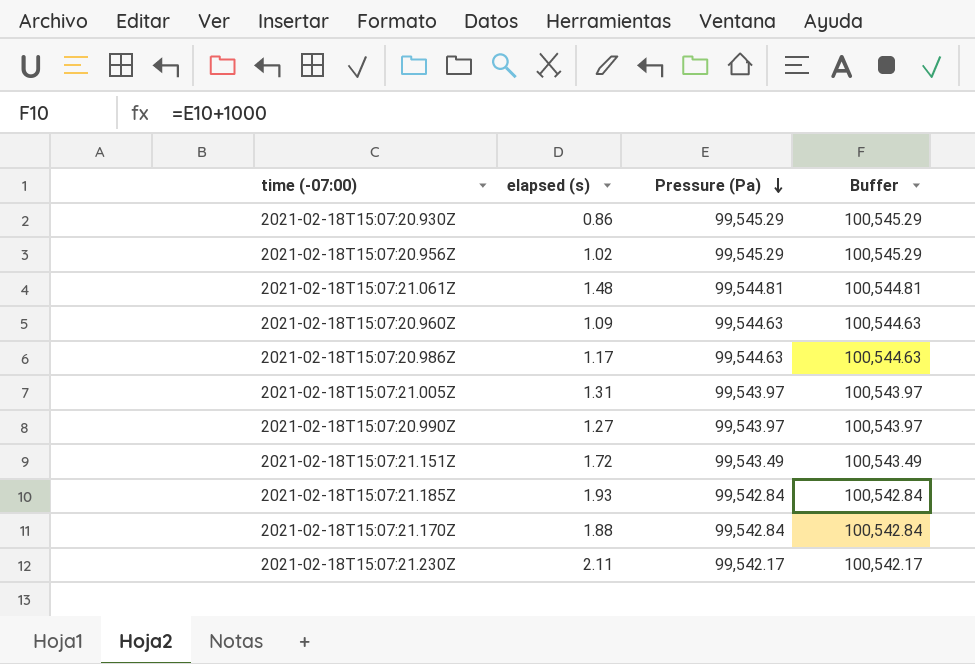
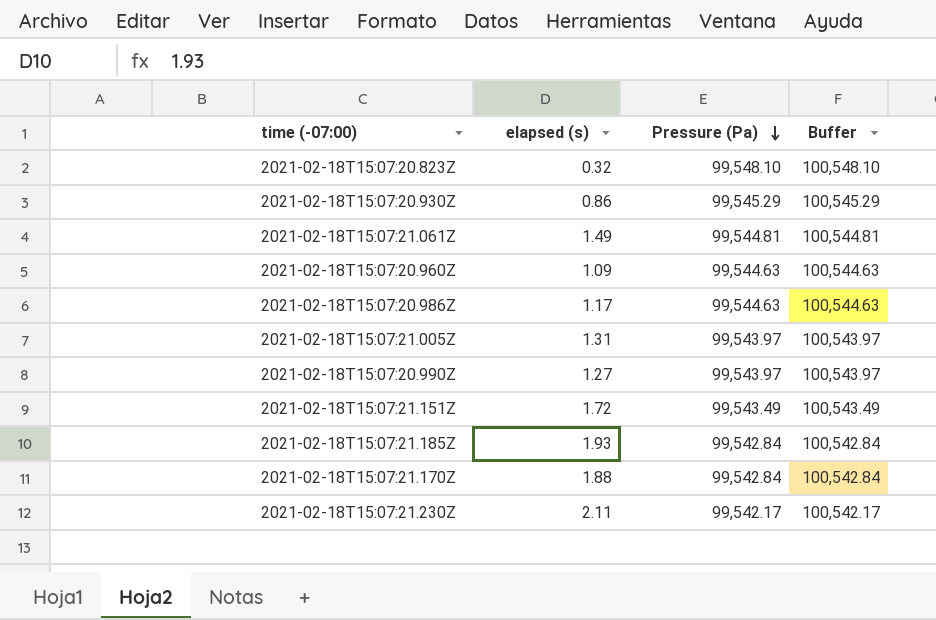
row 2021-02-18T15:07:20.956Z: 1.02 | 99,545.29 | 100,545.29 -> none
row 2021-02-18T15:07:20.823Z: none -> 0.32 | 99,548.10 | 100,548.10
2021-02-18T15:07:21.061Z | elapsed (s): 1.48 -> 1.49

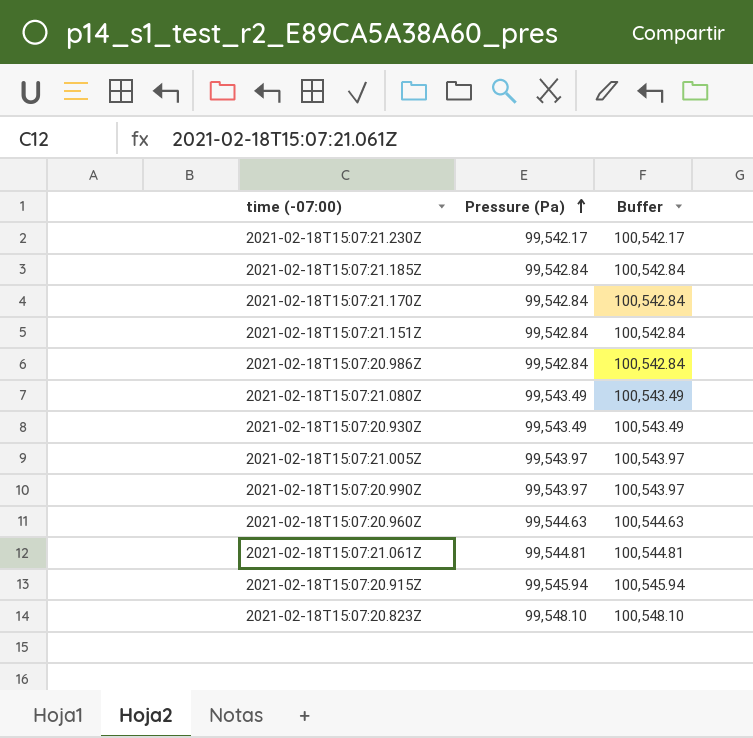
row order: Pressure (Pa) descending -> Pressure (Pa) ascending
column elapsed (s) | position: 2 -> none
2021-02-18T15:07:21.151Z | Pressure (Pa): 99,543.49 -> 99,542.84
2021-02-18T15:07:21.151Z | Buffer: 100,543.49 -> 100,542.84
2021-02-18T15:07:20.986Z | Pressure (Pa): 99,544.63 -> 99,542.84
2021-02-18T15:07:20.986Z | Buffer: 100,544.63 -> 100,542.84
row 2021-02-18T15:07:21.080Z: none -> 99,543.49 | 100,543.49
2021-02-18T15:07:20.930Z | Pressure (Pa): 99,545.29 -> 99,543.49
2021-02-18T15:07:20.930Z | Buffer: 100,545.29 -> 100,543.49
row 2021-02-18T15:07:20.915Z: none -> 99,545.94 | 100,545.94

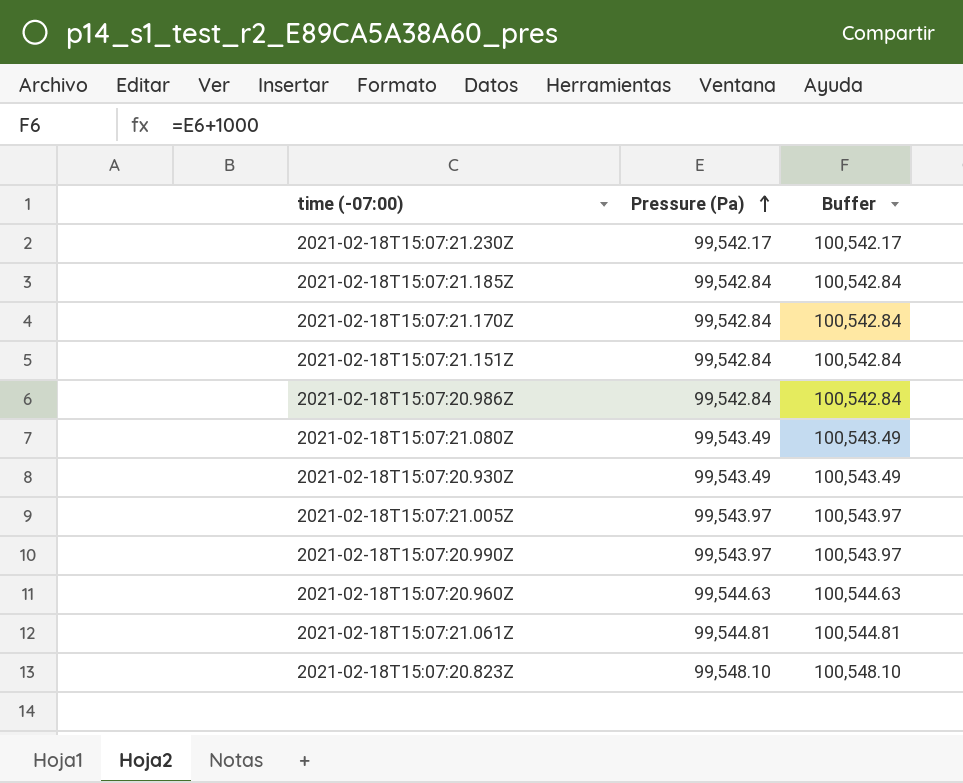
row 2021-02-18T15:07:20.915Z: 99,545.94 | 100,545.94 -> none

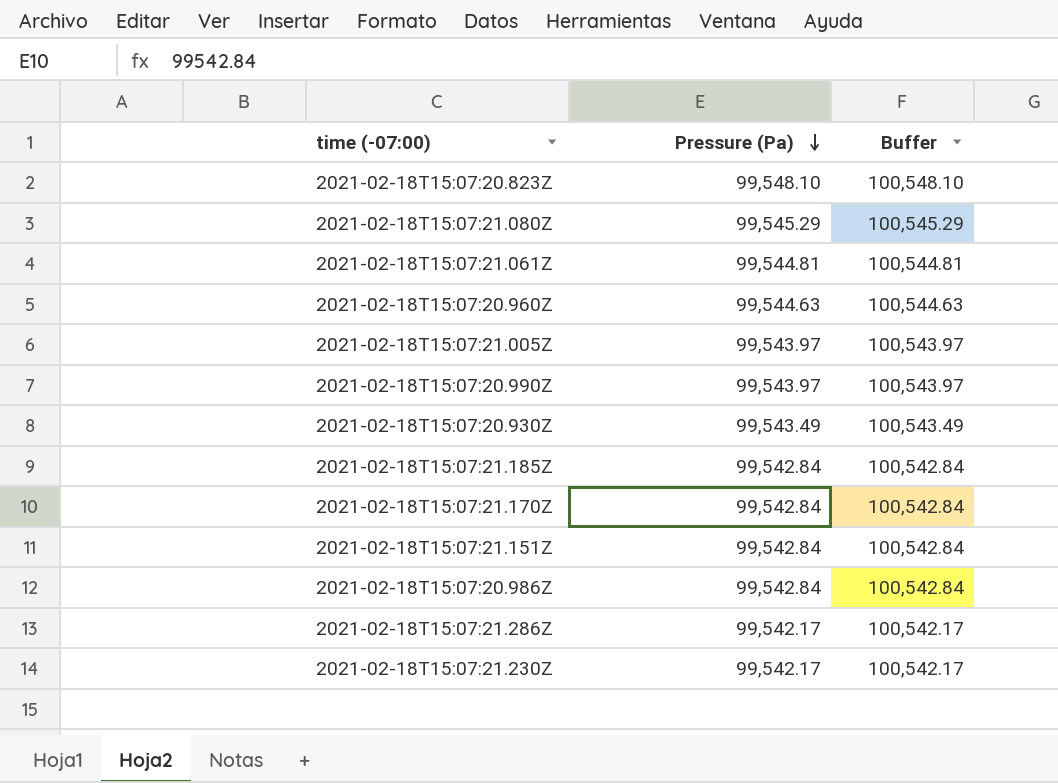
row order: Pressure (Pa) ascending -> Pressure (Pa) descending
2021-02-18T15:07:21.080Z | Pressure (Pa): 99,543.49 -> 99,545.29
2021-02-18T15:07:21.080Z | Buffer: 100,543.49 -> 100,545.29
row 2021-02-18T15:07:21.286Z: none -> 99,542.17 | 100,542.17

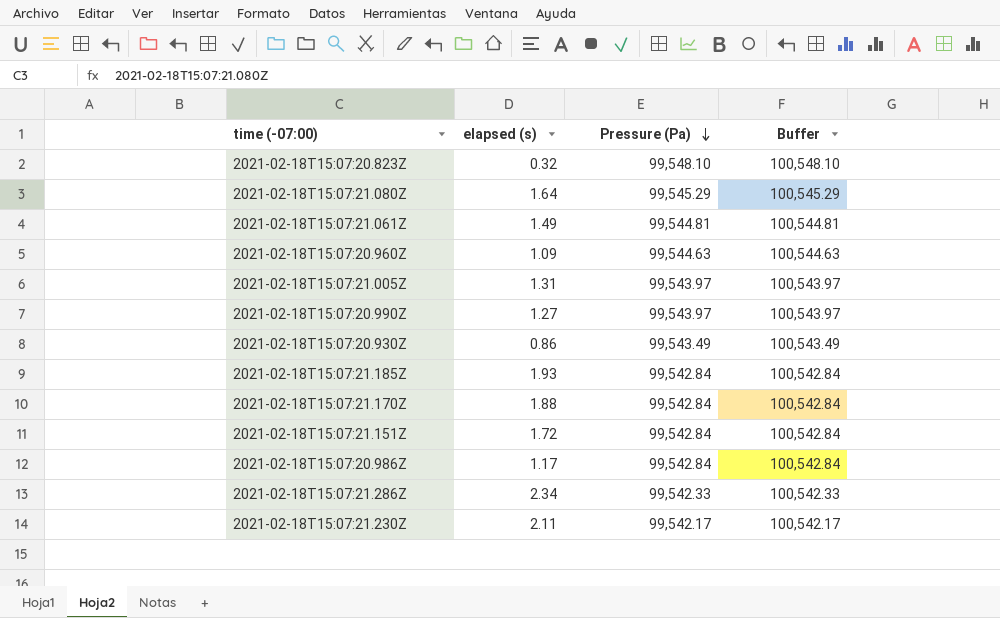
column elapsed (s) | position: none -> 2
2021-02-18T15:07:21.286Z | Pressure (Pa): 99,542.17 -> 99,542.33
2021-02-18T15:07:21.286Z | Buffer: 100,542.17 -> 100,542.33

